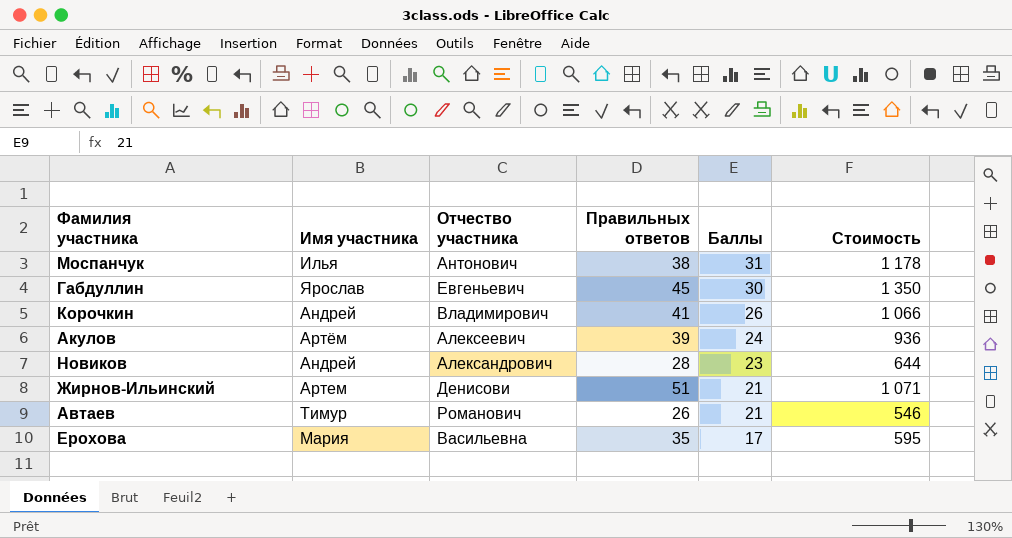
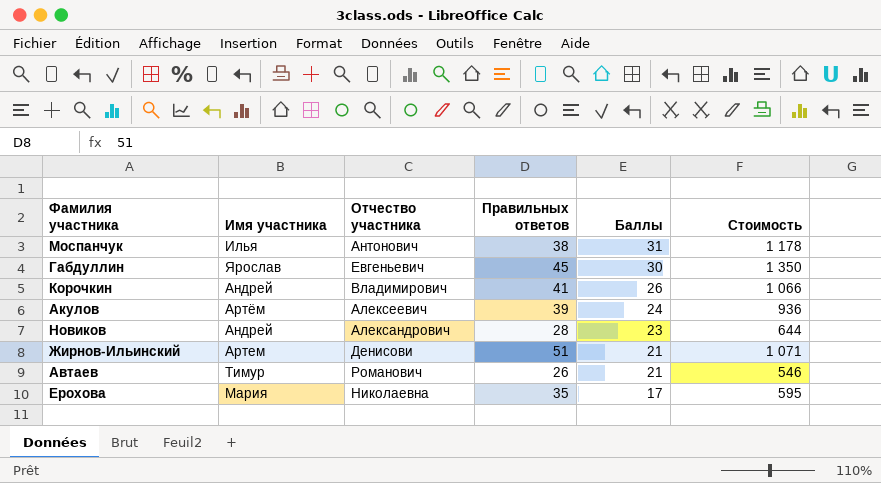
Ерохова | Отчество участника: Васильевна -> Николаевна

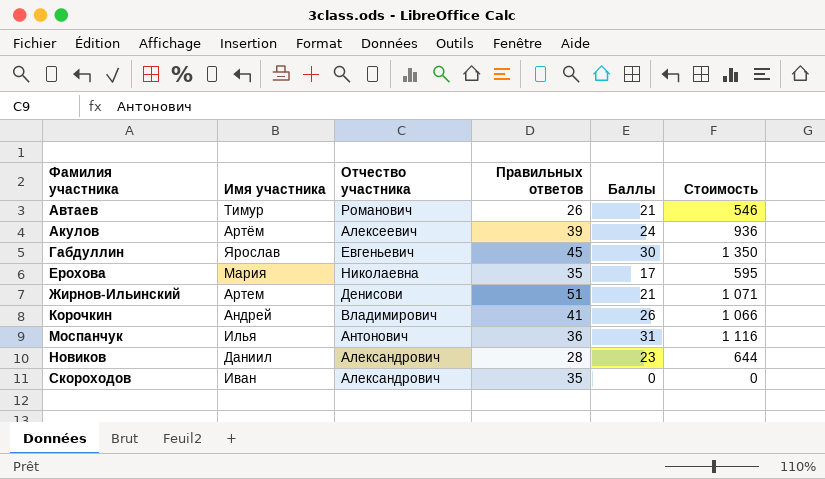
row order: Баллы descending -> Фамилия участника ascending
Моспанчук | Правильных ответов: 38 -> 36
Моспанчук | Стоимость: 1 178 -> 1 116
Новиков | Имя участника: Андрей -> Даниил
row Скороходов: none -> Иван | Александрович | 35 | 0 | 0

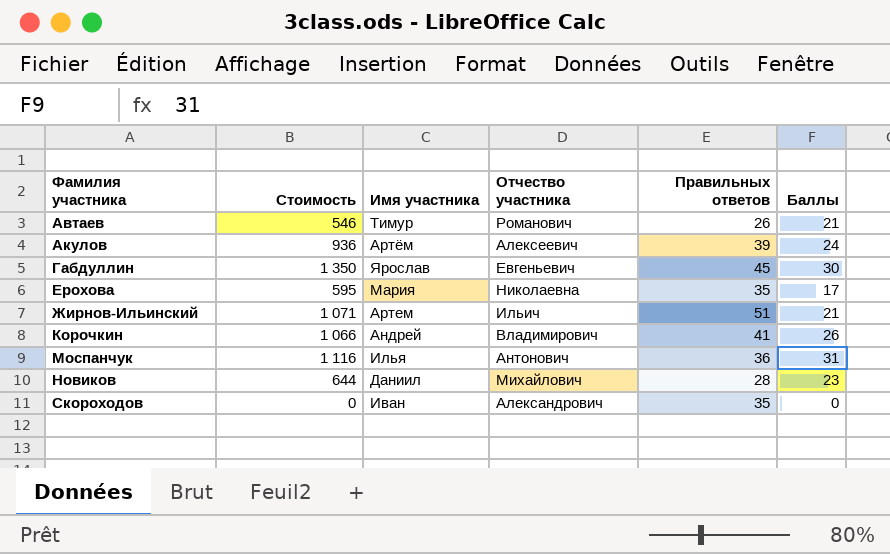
column Стоимость | position: 6 -> 2
Жирнов-Ильинский | Отчество участника: Денисови -> Ильич
Новиков | Отчество участника: Александрович -> Михайлович

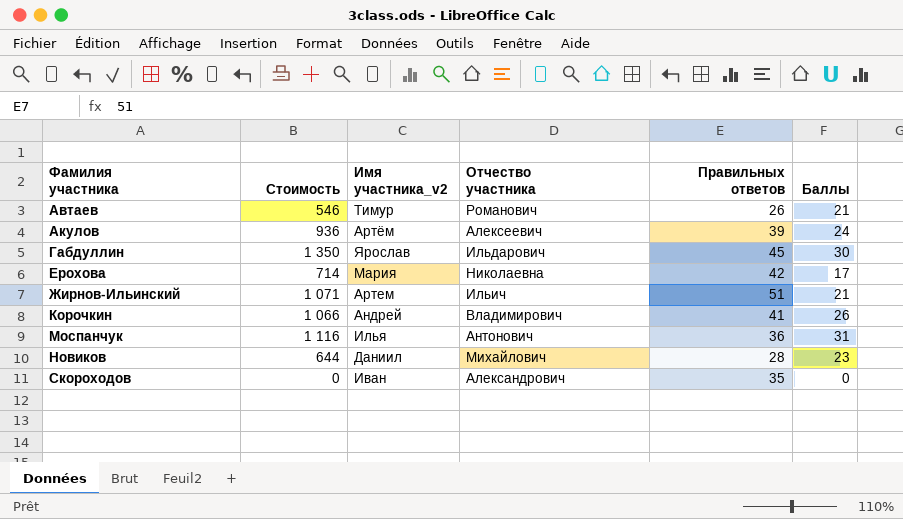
column name: Имя участника -> Имя участника_v2
Габдуллин | Отчество участника: Евгеньевич -> Ильдарович
Ерохова | Стоимость: 595 -> 714
Ерохова | Правильных ответов: 35 -> 42

